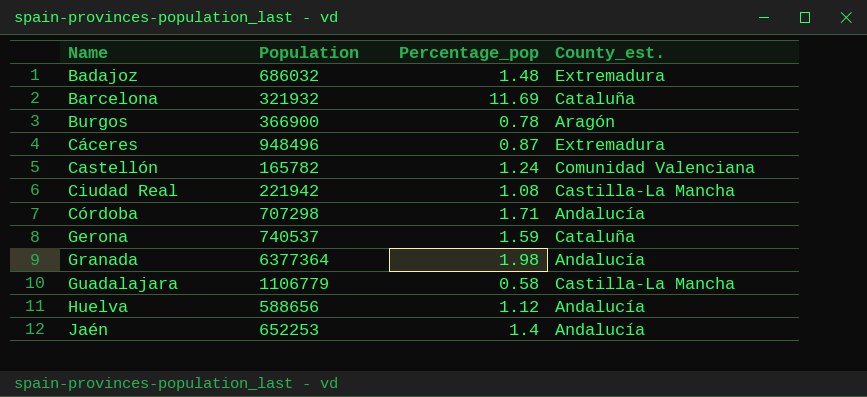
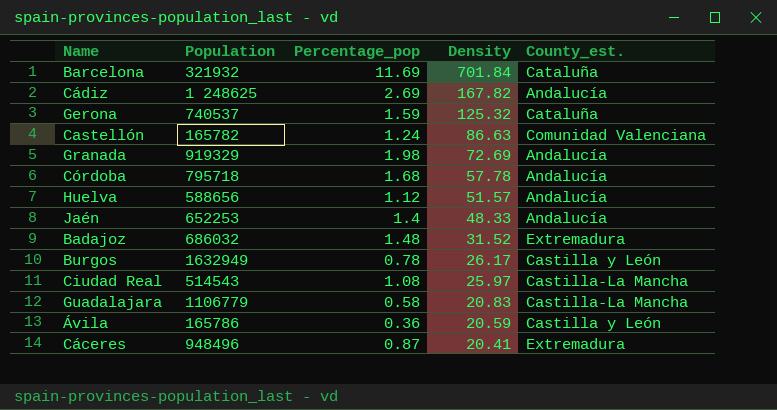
row order: Name ascending -> Density descending
column Density | position: none -> 4
row Cádiz: none -> 1 248625 | 2.69 | 167.82 | Andalucía
Granada | Population: 6377364 -> 919329
Córdoba | Population: 707298 -> 795718
Córdoba | Percentage_pop: 1.71 -> 1.68
Burgos | Population: 366900 -> 1632949
Burgos | County_est.: Aragón -> Castilla y León
Ciudad Real | Population: 221942 -> 514543
row Ávila: none -> 165786 | 0.36 | 20.59 | Castilla y León

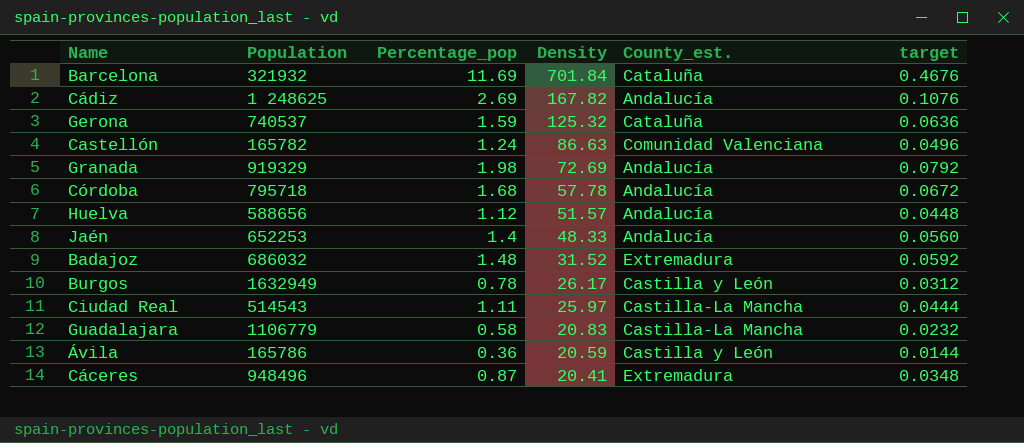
column target | formula: none -> [Percentage_pop] * 0.04
Ciudad Real | Percentage_pop: 1.08 -> 1.11

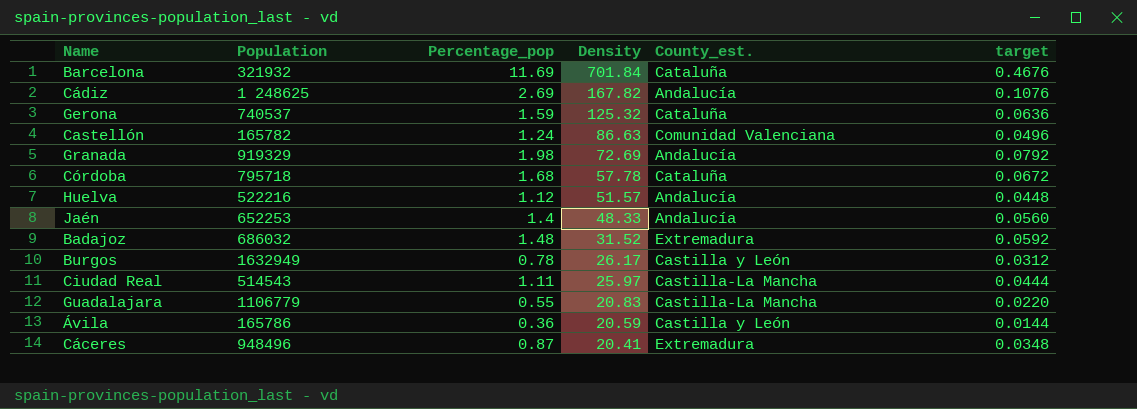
Córdoba | County_est.: Andalucía -> Cataluña
Huelva | Population: 588656 -> 522216
Guadalajara | Percentage_pop: 0.58 -> 0.55
Guadalajara | target: 0.0232 -> 0.0220

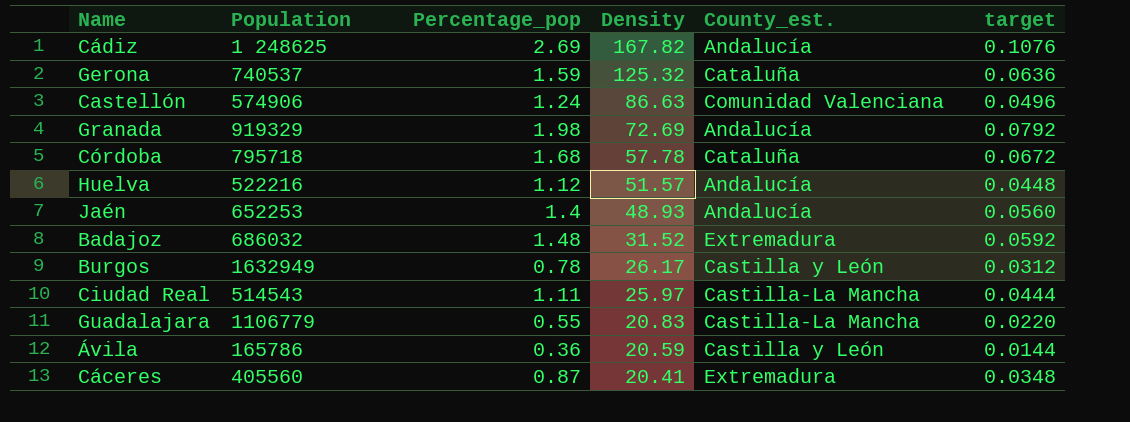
row Barcelona: 321932 | 11.69 | 701.84 | Cataluña | 0.4676 -> none
Castellón | Population: 165782 -> 574906
Jaén | Density: 48.33 -> 48.93
Cáceres | Population: 948496 -> 405560

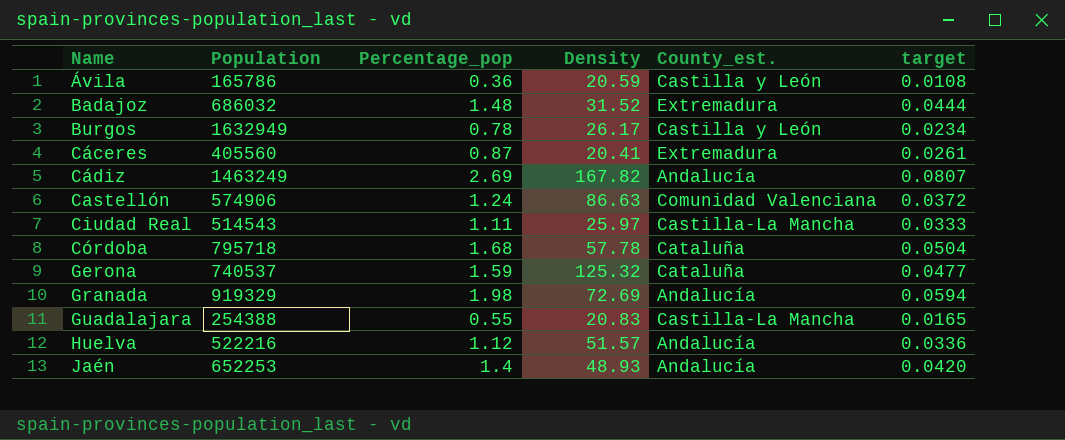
row order: Density descending -> Name ascending
column target | formula: [Percentage_pop] * 0.04 -> [Percentage_pop] * 0.03
Cádiz | Population: 1 248625 -> 1463249
Guadalajara | Population: 1106779 -> 254388

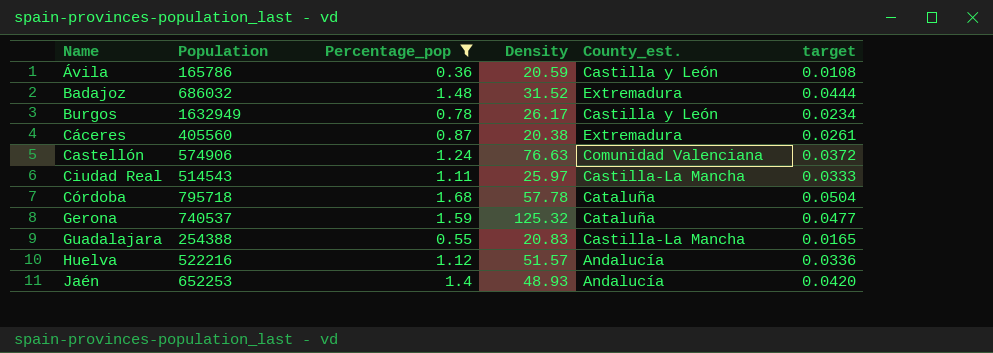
filter: none -> Percentage_pop <= 1.68
Cáceres | Density: 20.41 -> 20.38
Castellón | Density: 86.63 -> 76.63

